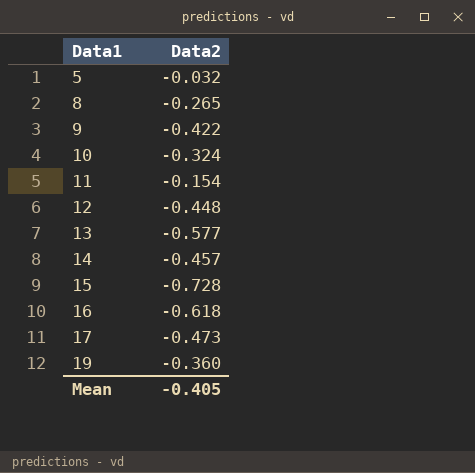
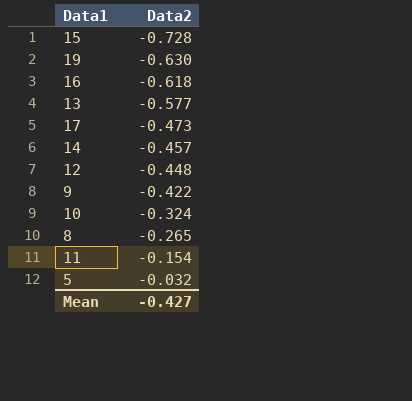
row order: Data1 ascending -> Data2 ascending
19 | Data2: -0.360 -> -0.630
Mean | Data2: -0.405 -> -0.427

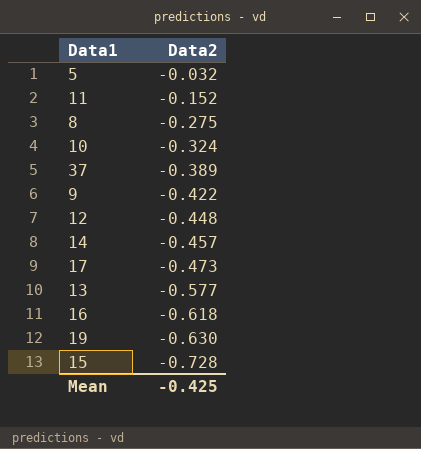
row order: Data2 ascending -> Data2 descending
11 | Data2: -0.154 -> -0.152
8 | Data2: -0.265 -> -0.275
row 37: none -> -0.389
Mean | Data2: -0.427 -> -0.425

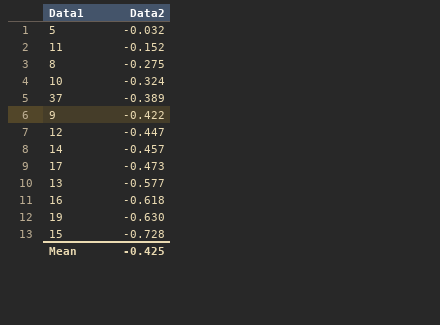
12 | Data2: -0.448 -> -0.447

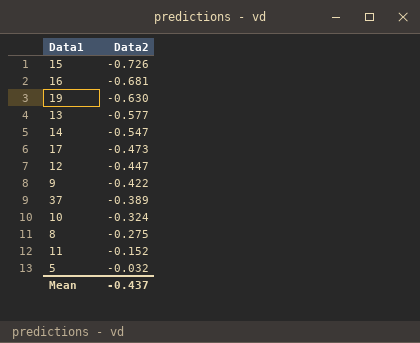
row order: Data2 descending -> Data2 ascending
15 | Data2: -0.728 -> -0.726
16 | Data2: -0.618 -> -0.681
14 | Data2: -0.457 -> -0.547
Mean | Data2: -0.425 -> -0.437

